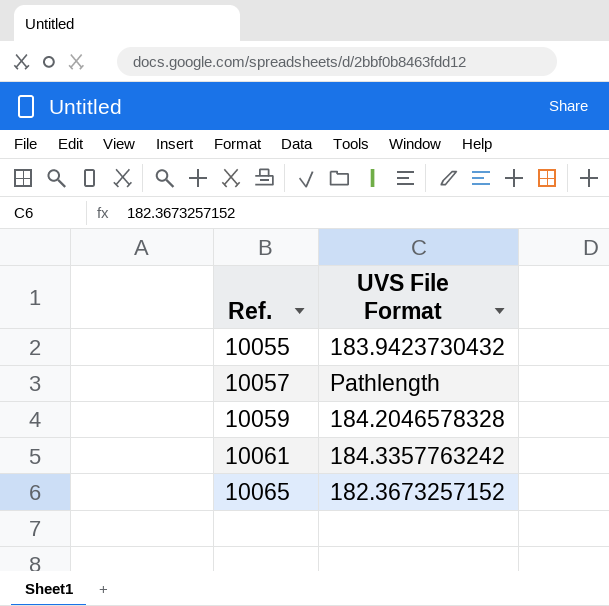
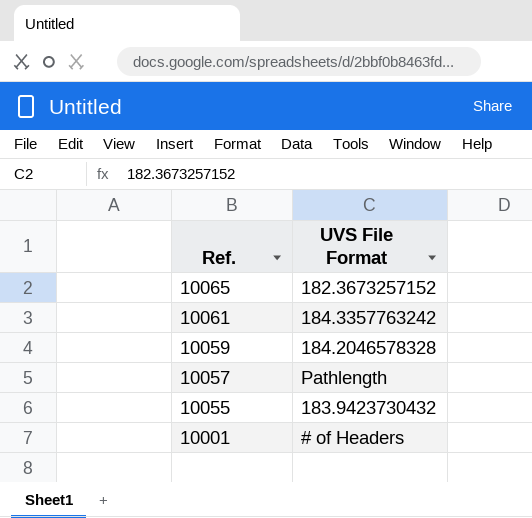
row order: Ref. ascending -> Ref. descending
row 10001: none -> # of Headers

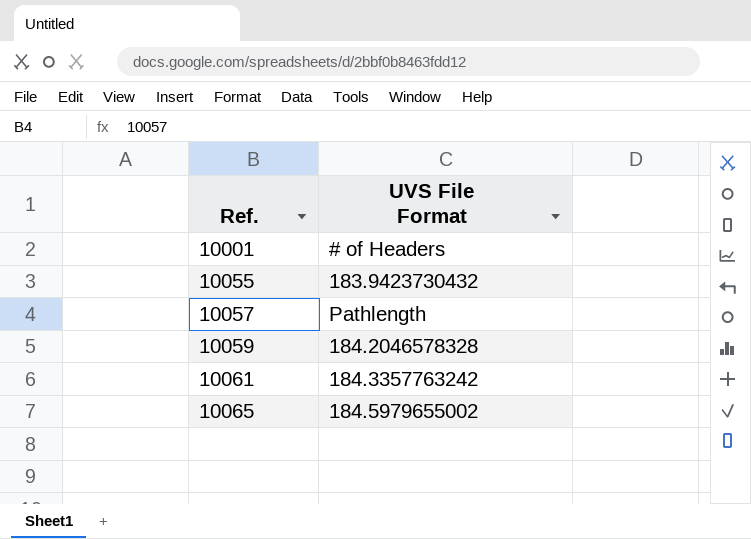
row order: Ref. descending -> Ref. ascending
10065 | UVS File Format: 182.3673257152 -> 184.5979655002

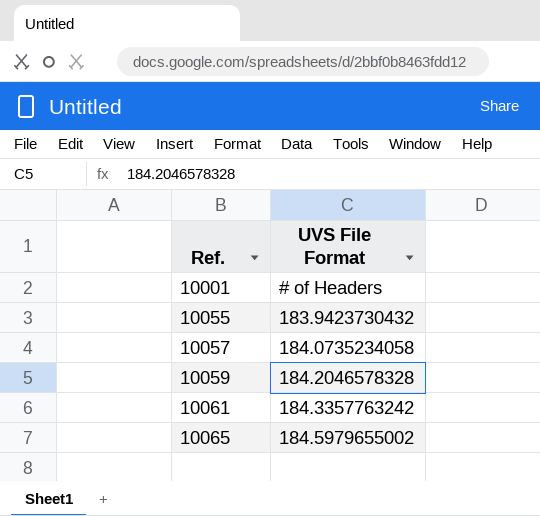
10057 | UVS File Format: Pathlength -> 184.0735234058

